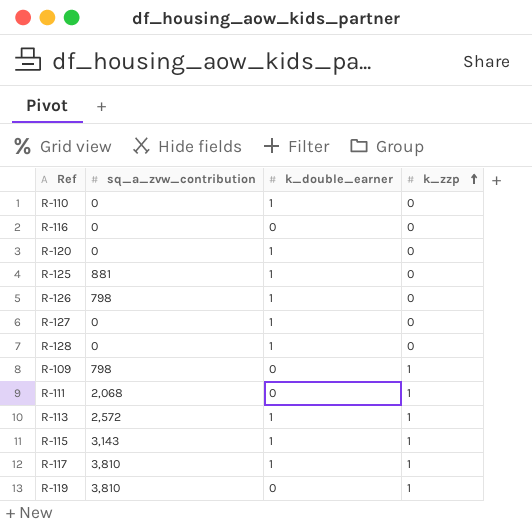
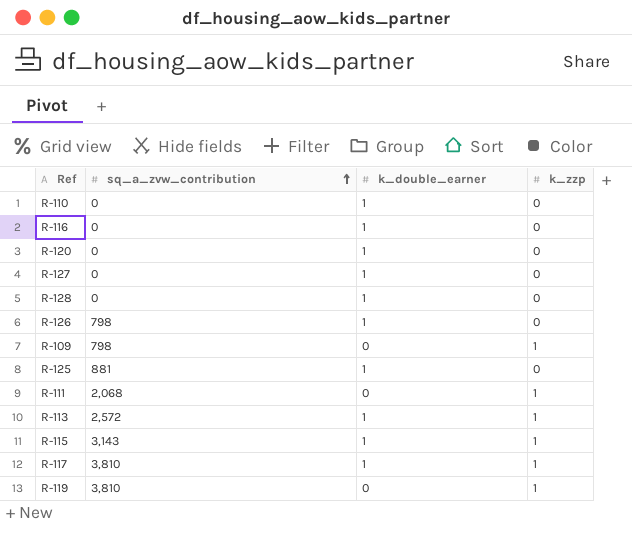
row order: k_zzp ascending -> sq_a_zvw_contribution ascending
R-116 | k_double_earner: 0 -> 1

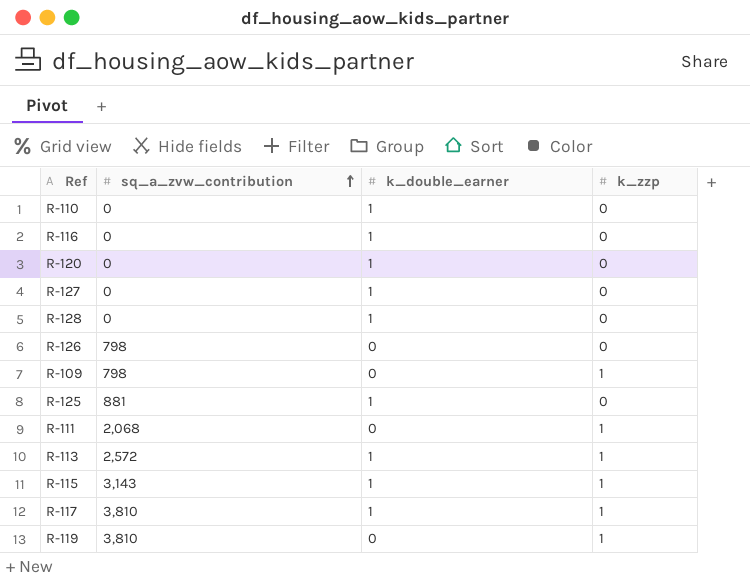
R-126 | k_double_earner: 1 -> 0

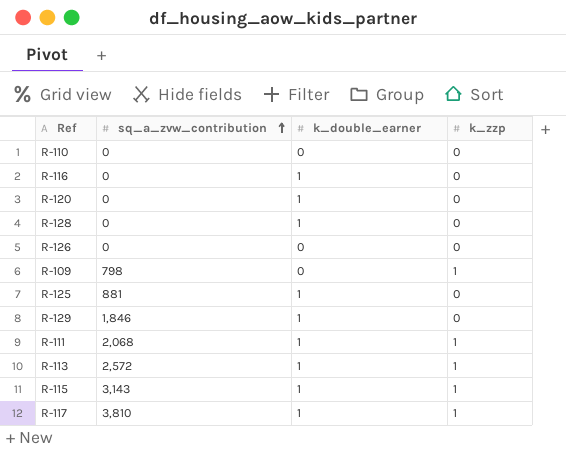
row R-127: 0 | 1 | 0 -> none
row R-119: 3,810 | 0 | 1 -> none
R-110 | k_double_earner: 1 -> 0
R-126 | sq_a_zvw_contribution: 798 -> 0
row R-129: none -> 1,846 | 1 | 0
R-111 | k_double_earner: 0 -> 1

